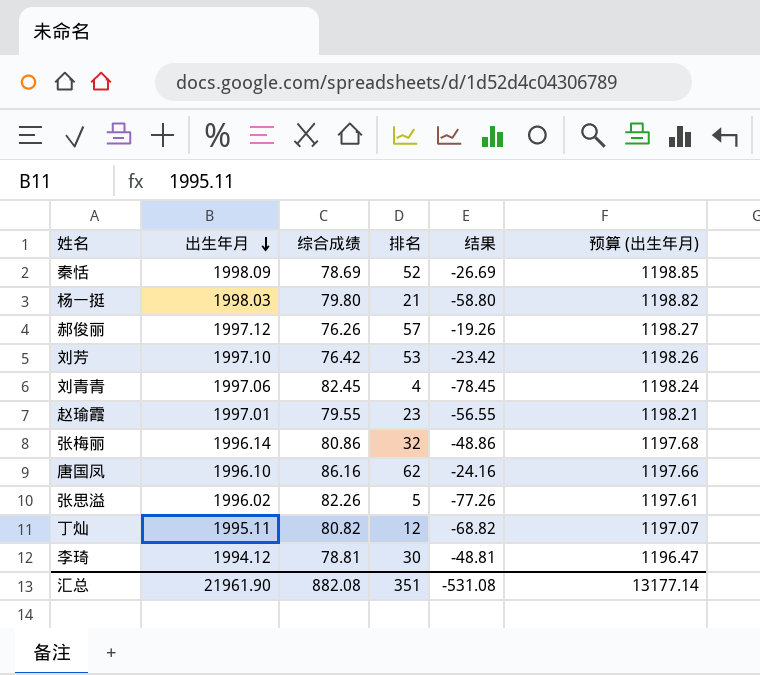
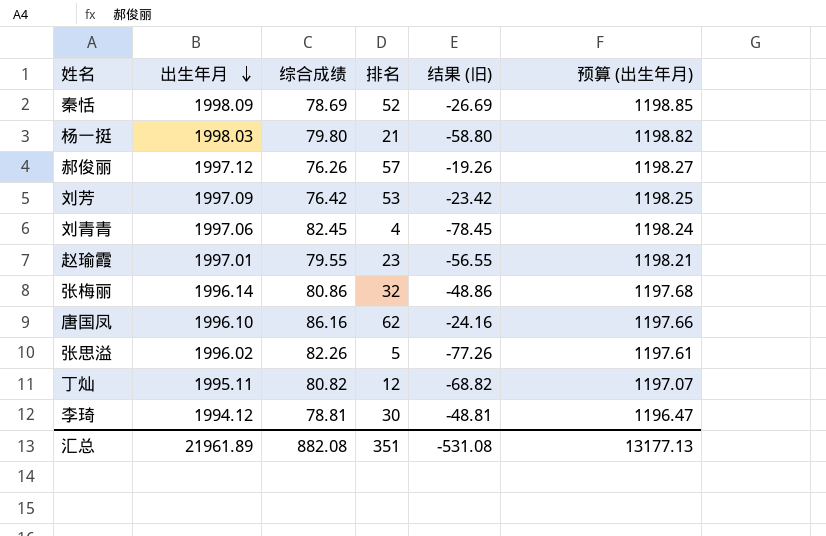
column name: 结果 -> 结果 (旧)
刘芳 | 出生年月: 1997.10 -> 1997.09
刘芳 | 预算 (出生年月): 1198.26 -> 1198.25
汇总 | 出生年月: 21961.90 -> 21961.89
汇总 | 预算 (出生年月): 13177.14 -> 13177.13

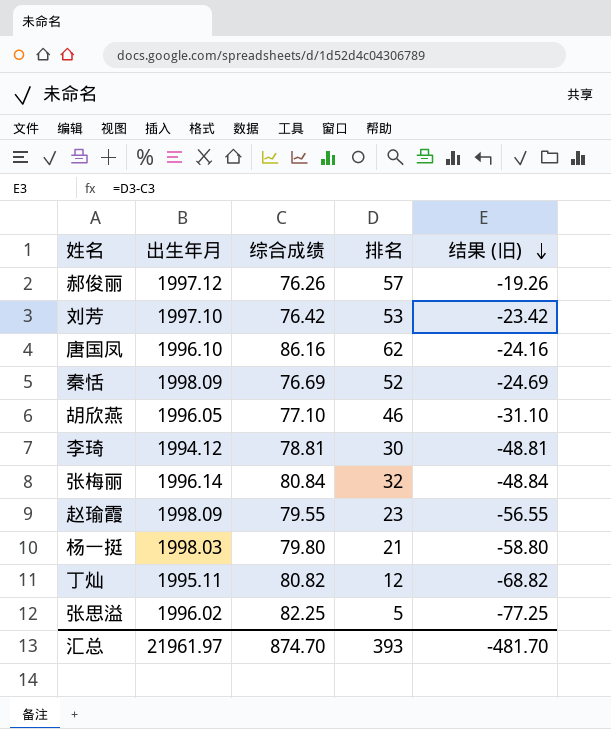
row order: 出生年月 descending -> 结果 (旧) descending
column 预算 (出生年月) | formula: [出生年月] * 0.6 -> none
row 刘青青: 1997.06 | 82.45 | 4 | -78.45 | 1198.24 -> none
刘芳 | 出生年月: 1997.09 -> 1997.10
秦恬 | 综合成绩: 78.69 -> 76.69
秦恬 | 结果 (旧): -26.69 -> -24.69
row 胡欣燕: none -> 1996.05 | 77.10 | 46 | -31.10
张梅丽 | 综合成绩: 80.86 -> 80.84
张梅丽 | 结果 (旧): -48.86 -> -48.84
赵瑜霞 | 出生年月: 1997.01 -> 1998.09
张思溢 | 综合成绩: 82.26 -> 82.25
张思溢 | 结果 (旧): -77.26 -> -77.25
汇总 | 出生年月: 21961.89 -> 21961.97
汇总 | 综合成绩: 882.08 -> 874.70
汇总 | 排名: 351 -> 393
汇总 | 结果 (旧): -531.08 -> -481.70

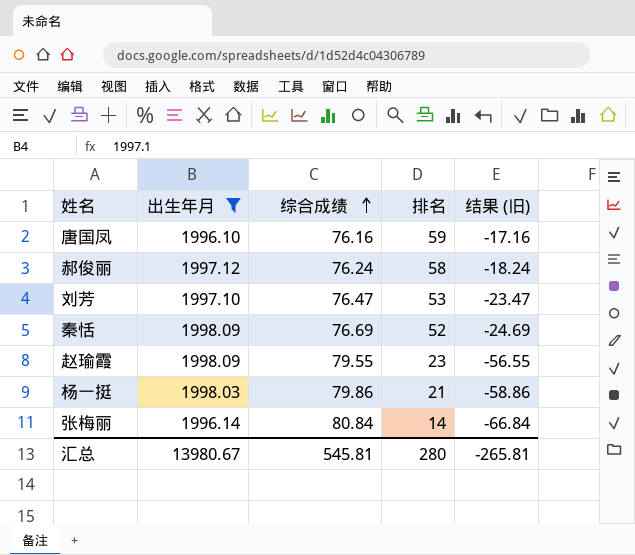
filter: none -> 出生年月 >= 1996.10
row order: 结果 (旧) descending -> 综合成绩 ascending
唐国凤 | 综合成绩: 86.16 -> 76.16
唐国凤 | 排名: 62 -> 59
唐国凤 | 结果 (旧): -24.16 -> -17.16
郝俊丽 | 综合成绩: 76.26 -> 76.24
郝俊丽 | 排名: 57 -> 58
郝俊丽 | 结果 (旧): -19.26 -> -18.24
刘芳 | 综合成绩: 76.42 -> 76.47
刘芳 | 结果 (旧): -23.42 -> -23.47
杨一挺 | 综合成绩: 79.80 -> 79.86
杨一挺 | 结果 (旧): -58.80 -> -58.86
张梅丽 | 排名: 32 -> 14
张梅丽 | 结果 (旧): -48.84 -> -66.84
汇总 | 出生年月: 21961.97 -> 13980.67
汇总 | 综合成绩: 874.70 -> 545.81
汇总 | 排名: 393 -> 280
汇总 | 结果 (旧): -481.70 -> -265.81

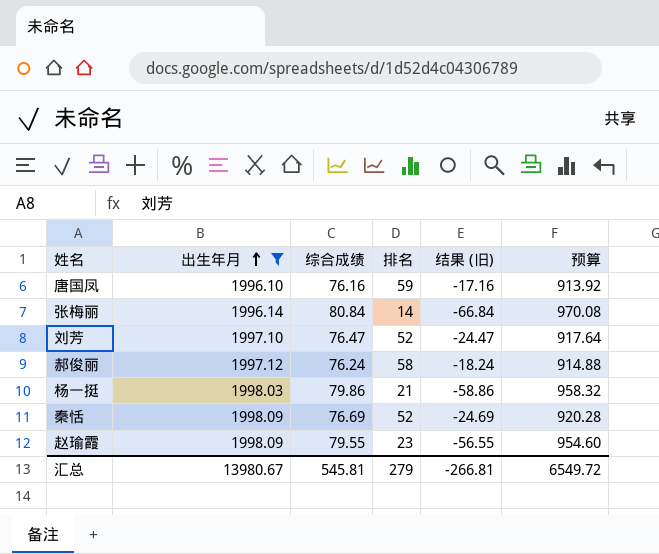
row order: 综合成绩 ascending -> 出生年月 ascending
column 预算 | formula: none -> [综合成绩] * 12
刘芳 | 排名: 53 -> 52
刘芳 | 结果 (旧): -23.47 -> -24.47
汇总 | 排名: 280 -> 279
汇总 | 结果 (旧): -265.81 -> -266.81

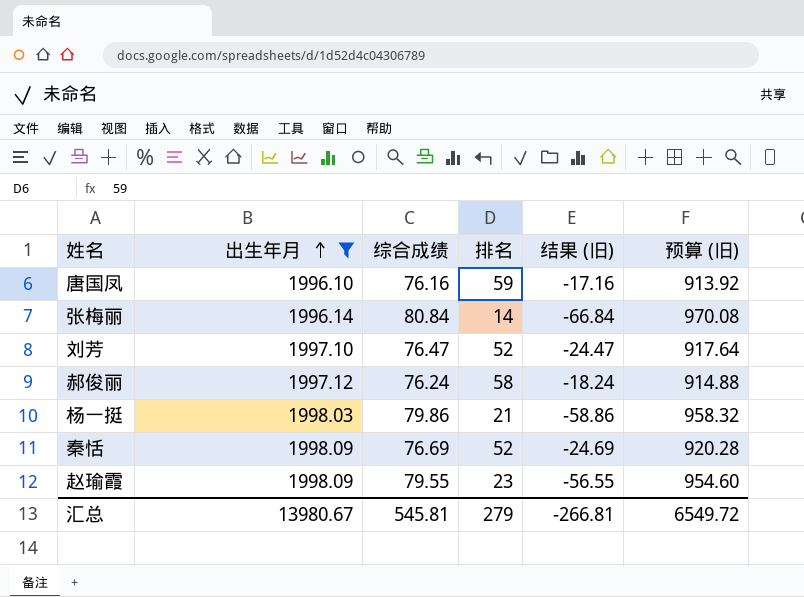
column name: 预算 -> 预算 (旧)

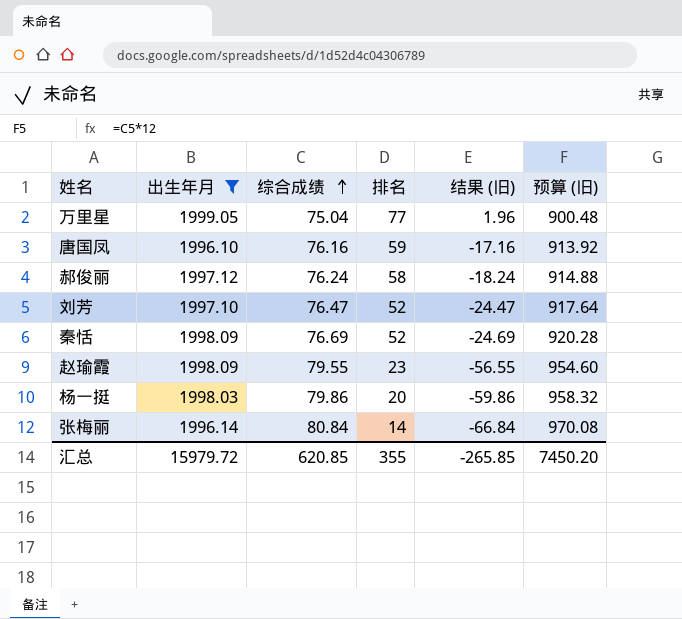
row order: 出生年月 ascending -> 综合成绩 ascending
row 万里星: none -> 1999.05 | 75.04 | 77 | 1.96 | 900.48
杨一挺 | 排名: 21 -> 20
杨一挺 | 结果 (旧): -58.86 -> -59.86
汇总 | 出生年月: 13980.67 -> 15979.72
汇总 | 综合成绩: 545.81 -> 620.85
汇总 | 排名: 279 -> 355
汇总 | 结果 (旧): -266.81 -> -265.85
汇总 | 预算 (旧): 6549.72 -> 7450.20

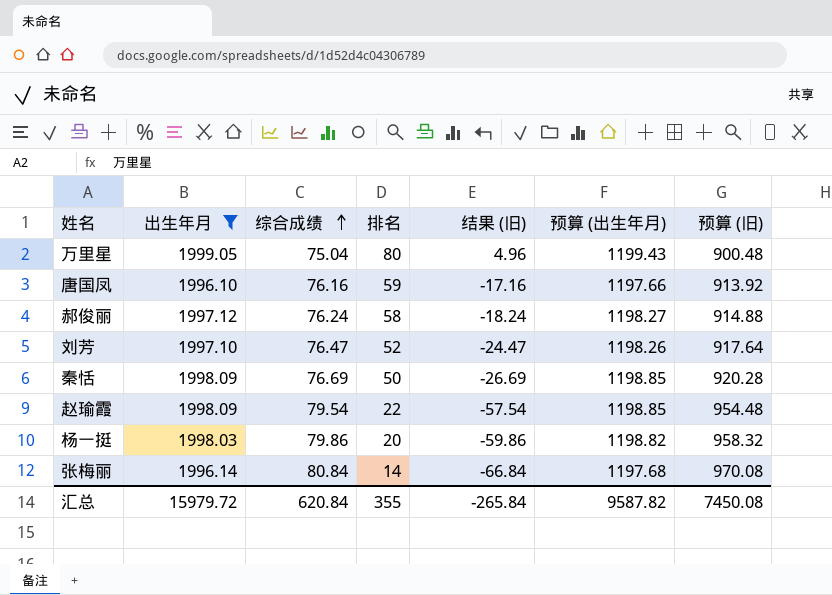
column 预算 (出生年月) | formula: none -> [出生年月] * 0.6
万里星 | 排名: 77 -> 80
万里星 | 结果 (旧): 1.96 -> 4.96
秦恬 | 排名: 52 -> 50
秦恬 | 结果 (旧): -24.69 -> -26.69
赵瑜霞 | 综合成绩: 79.55 -> 79.54
赵瑜霞 | 排名: 23 -> 22
赵瑜霞 | 结果 (旧): -56.55 -> -57.54
赵瑜霞 | 预算 (旧): 954.60 -> 954.48
汇总 | 综合成绩: 620.85 -> 620.84
汇总 | 结果 (旧): -265.85 -> -265.84
汇总 | 预算 (旧): 7450.20 -> 7450.08

